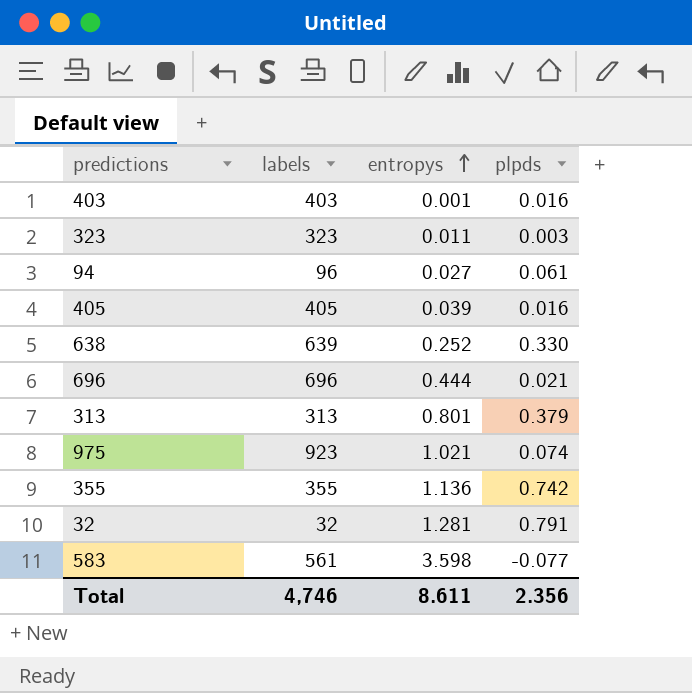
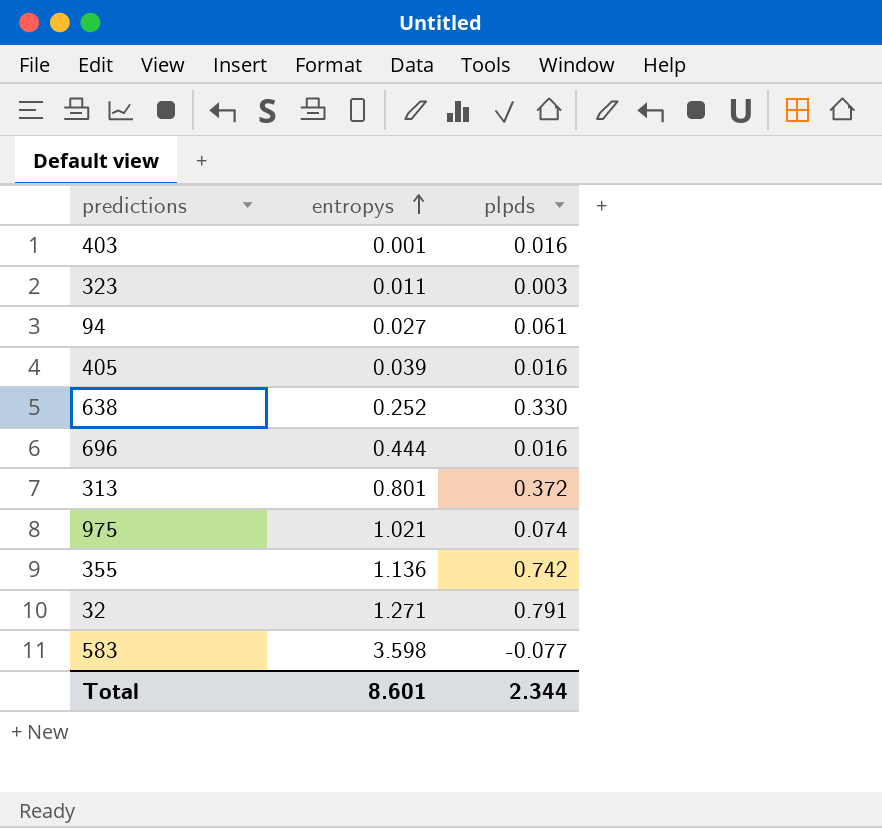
column labels | position: 2 -> none
696 | plpds: 0.021 -> 0.016
313 | plpds: 0.379 -> 0.372
32 | entropys: 1.281 -> 1.271
Total | entropys: 8.611 -> 8.601
Total | plpds: 2.356 -> 2.344

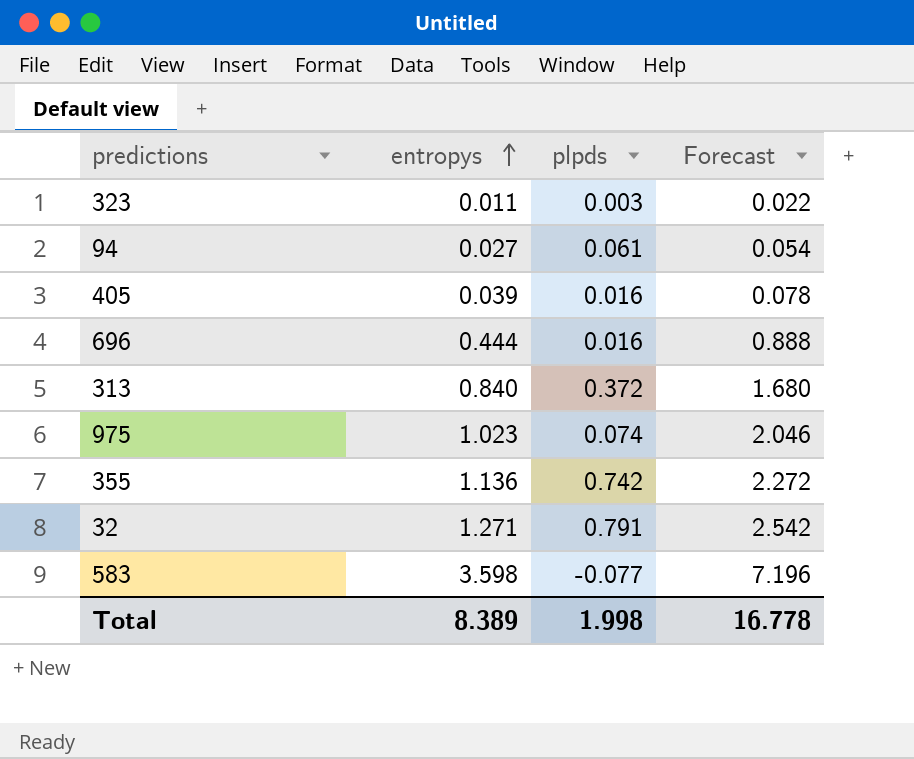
column Forecast | formula: none -> [entropys] * 2
row 403: 0.001 | 0.016 -> none
row 638: 0.252 | 0.330 -> none
313 | entropys: 0.801 -> 0.840
975 | entropys: 1.021 -> 1.023
Total | entropys: 8.601 -> 8.389
Total | plpds: 2.344 -> 1.998

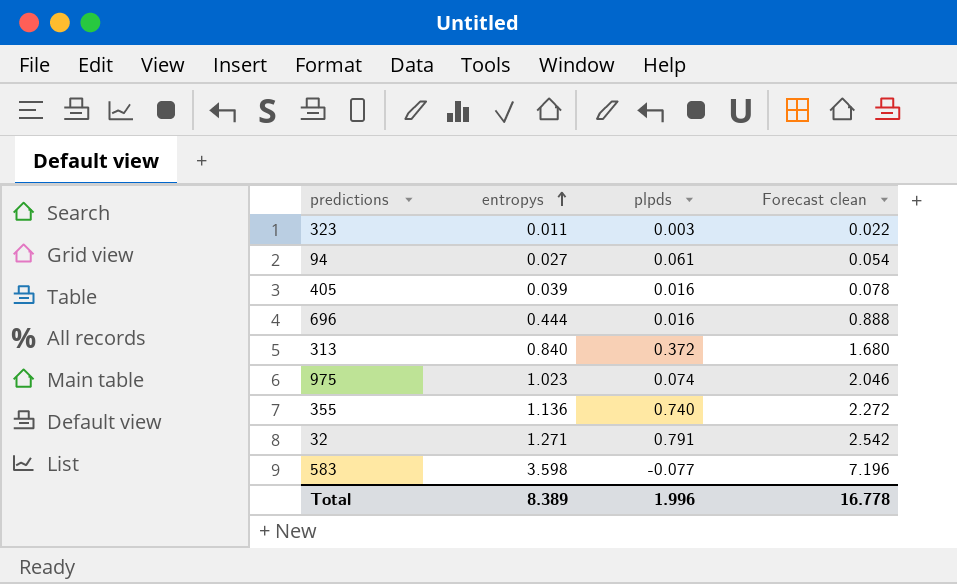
column name: Forecast -> Forecast clean
355 | plpds: 0.742 -> 0.740
Total | plpds: 1.998 -> 1.996

